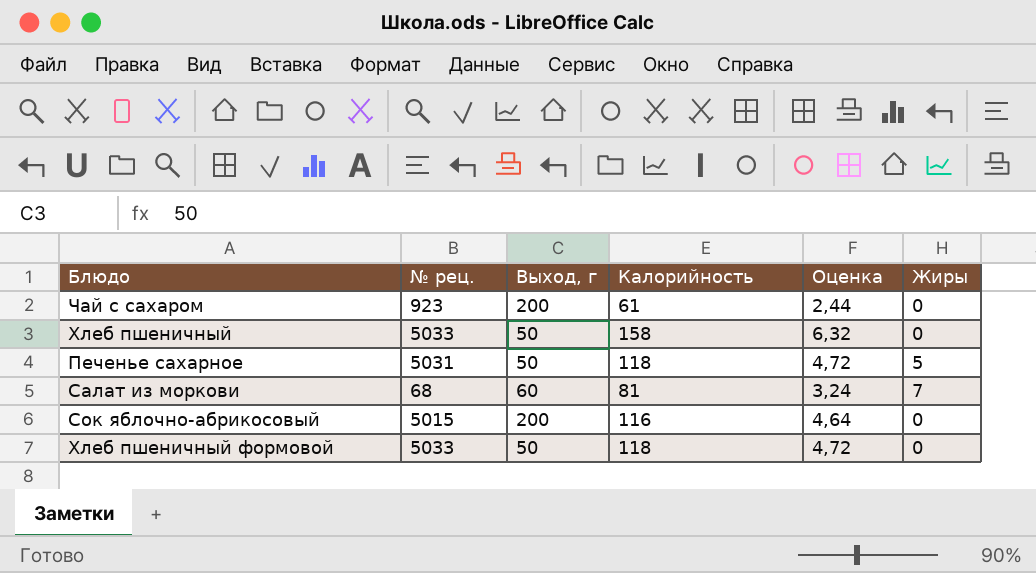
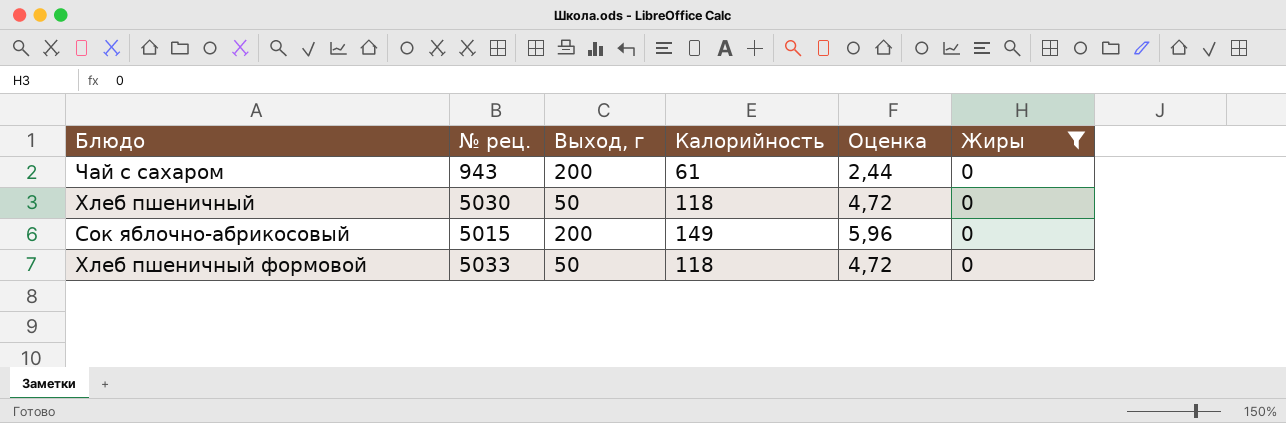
filter: none -> Жиры = 0
Чай с сахаром | № рец.: 923 -> 943
Хлеб пшеничный | № рец.: 5033 -> 5030
Хлеб пшеничный | Калорийность: 158 -> 118
Хлеб пшеничный | Оценка: 6,32 -> 4,72
Сок яблочно-абрикосовый | Калорийность: 116 -> 149
Сок яблочно-абрикосовый | Оценка: 4,64 -> 5,96

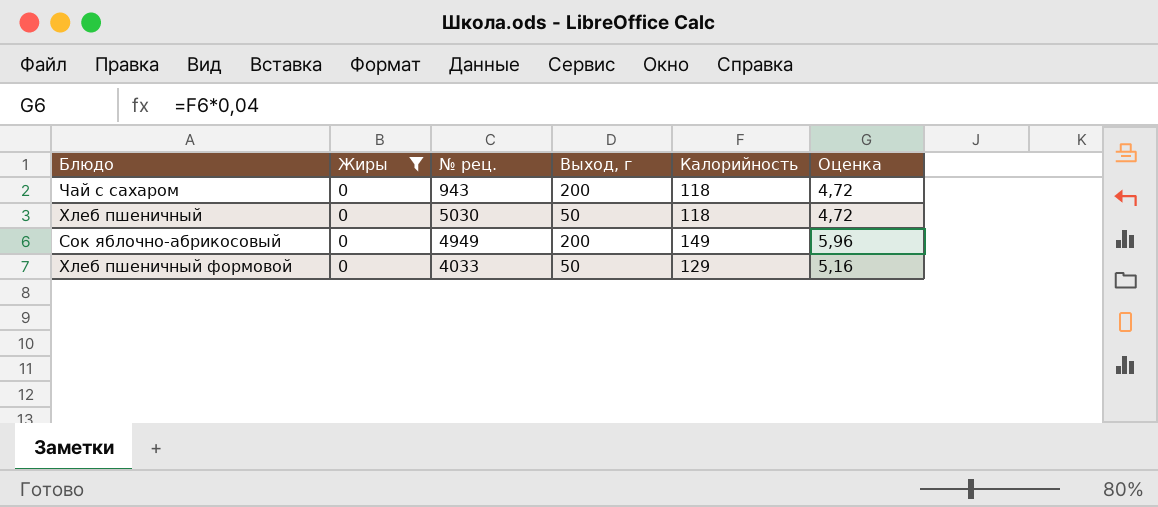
column Жиры | position: 6 -> 2
Чай с сахаром | Калорийность: 61 -> 118
Чай с сахаром | Оценка: 2,44 -> 4,72
Сок яблочно-абрикосовый | № рец.: 5015 -> 4949
Хлеб пшеничный формовой | № рец.: 5033 -> 4033
Хлеб пшеничный формовой | Калорийность: 118 -> 129
Хлеб пшеничный формовой | Оценка: 4,72 -> 5,16

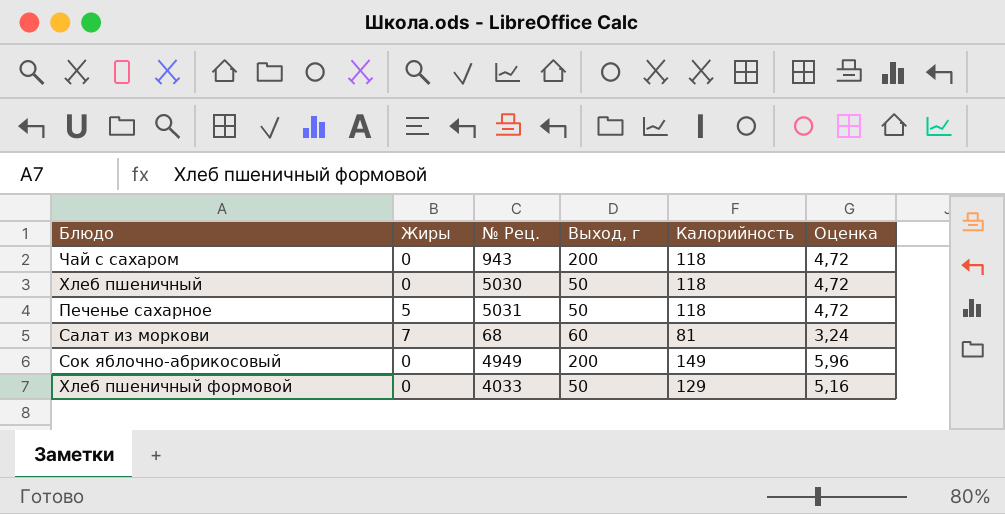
filter: Жиры = 0 -> none
column name: № рец. -> № Рец.

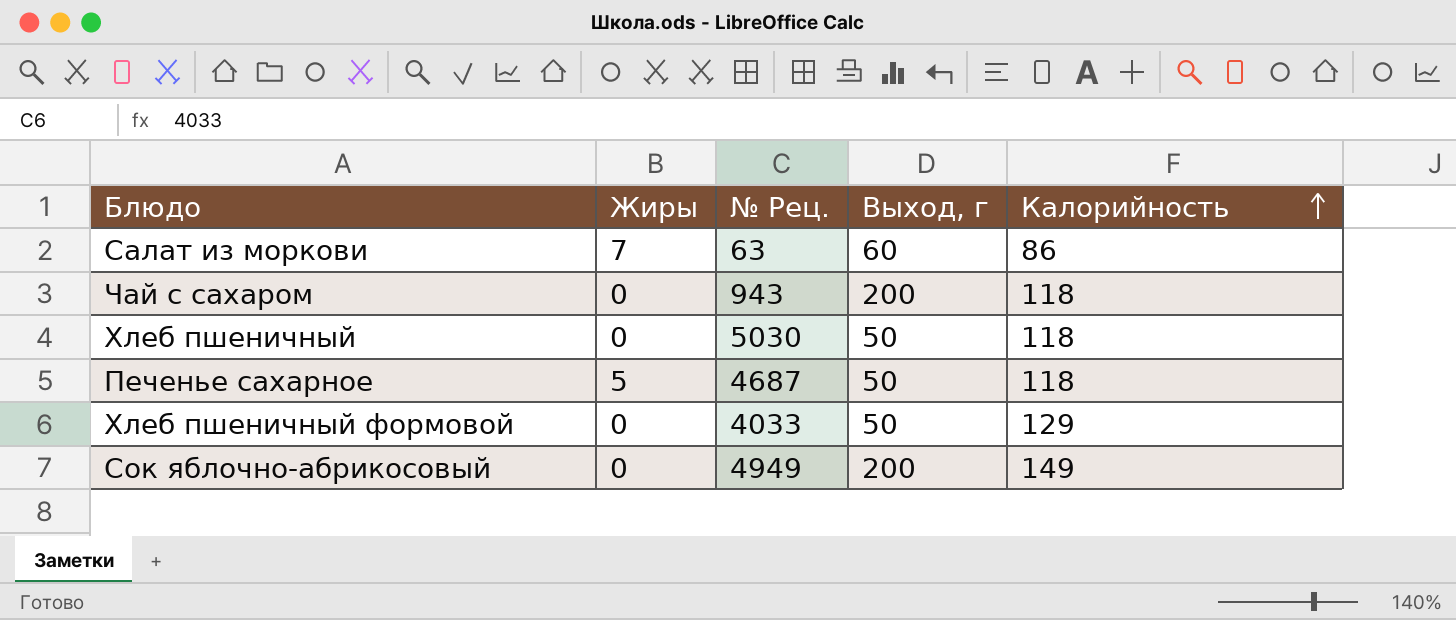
row order: none -> Калорийность ascending
column Оценка | formula: [Калорийность] * 0,04 -> none
Салат из моркови | № Рец.: 68 -> 63
Салат из моркови | Калорийность: 81 -> 86
Печенье сахарное | № Рец.: 5031 -> 4687

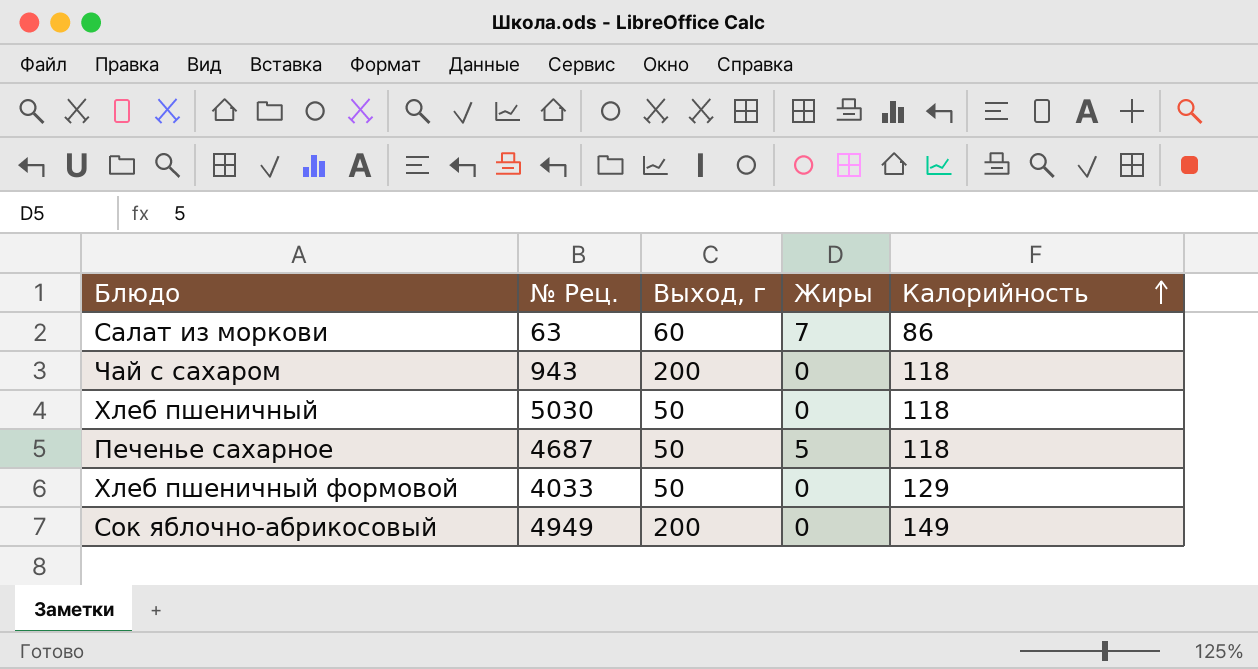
column Жиры | position: 2 -> 4

